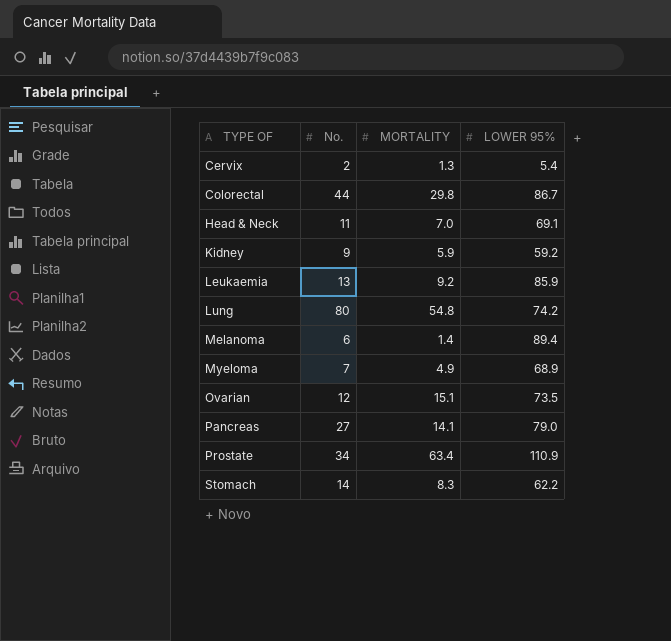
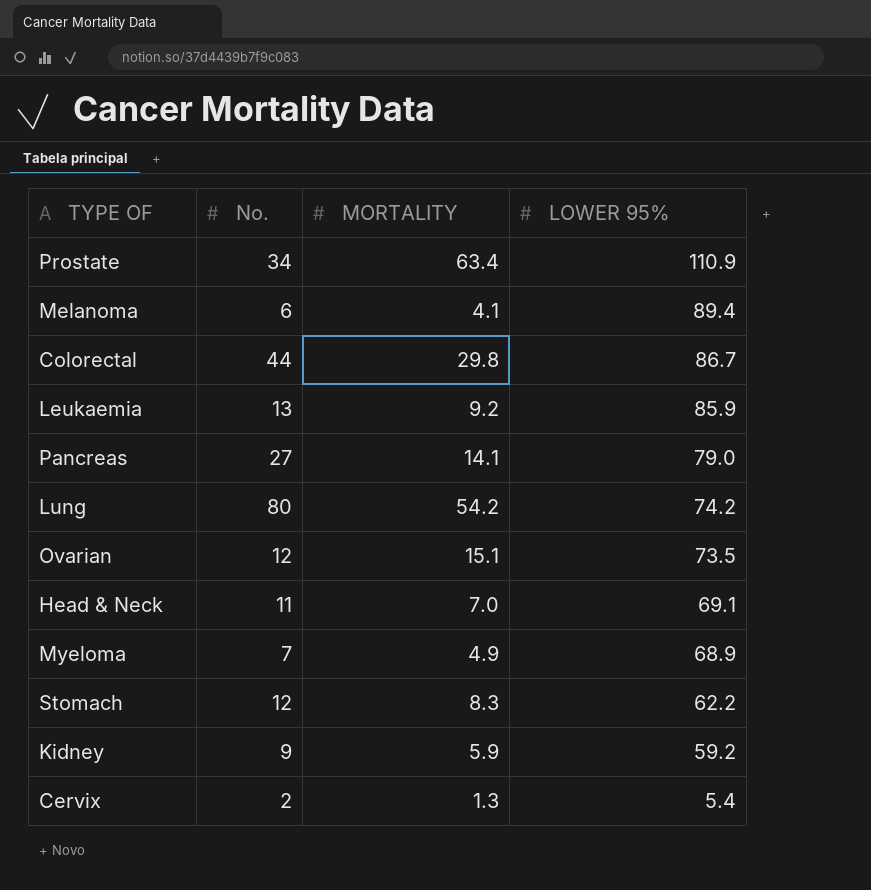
row order: TYPE OF ascending -> LOWER 95% descending
Melanoma | MORTALITY: 1.4 -> 4.1
Lung | MORTALITY: 54.8 -> 54.2
Stomach | No.: 14 -> 12

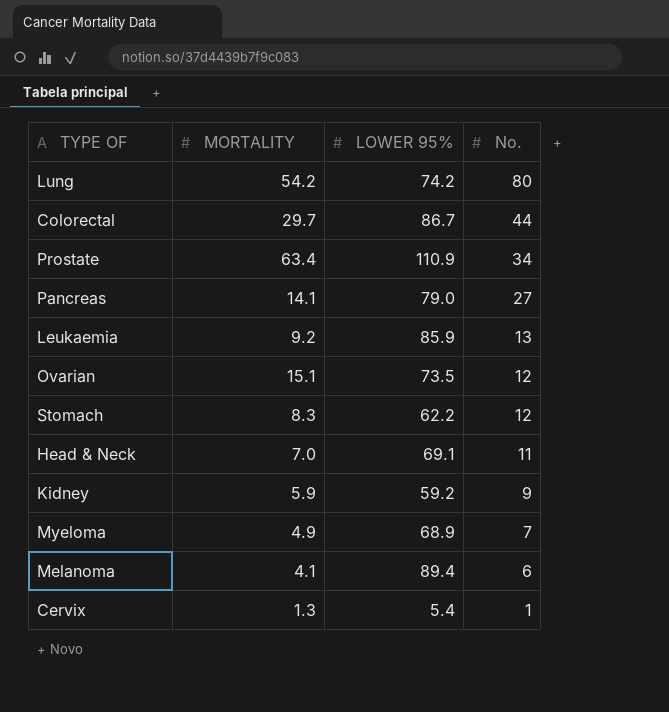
row order: LOWER 95% descending -> No. descending
column No. | position: 2 -> 4
Colorectal | MORTALITY: 29.8 -> 29.7
Cervix | No.: 2 -> 1

